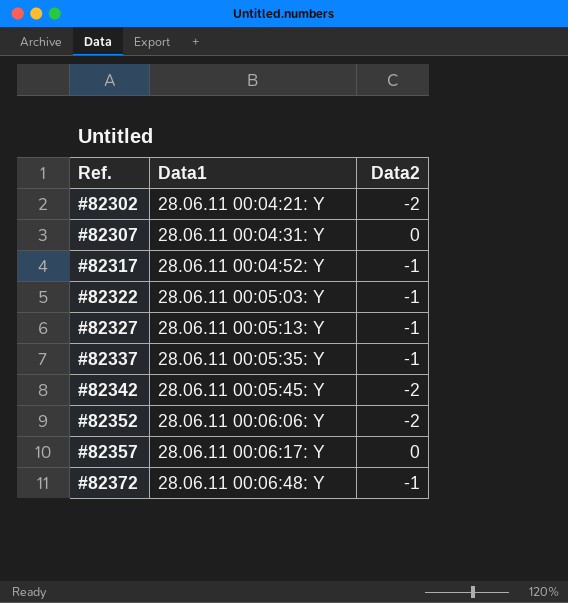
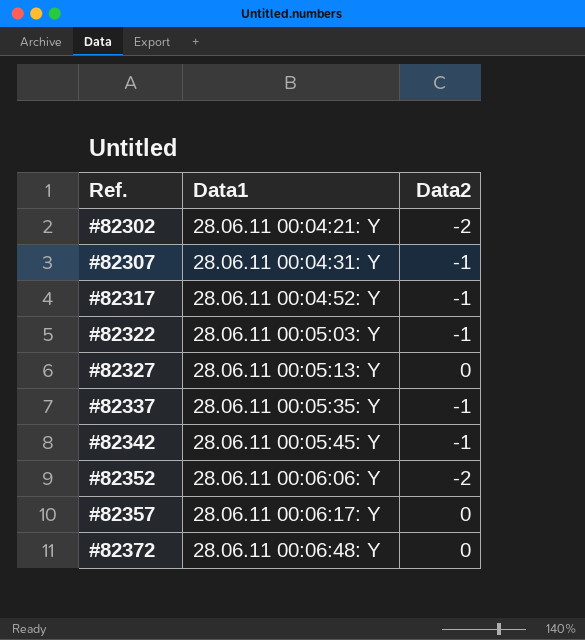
#82307 | Data2: 0 -> -1
#82327 | Data2: -1 -> 0
#82342 | Data2: -2 -> -1
#82372 | Data2: -1 -> 0

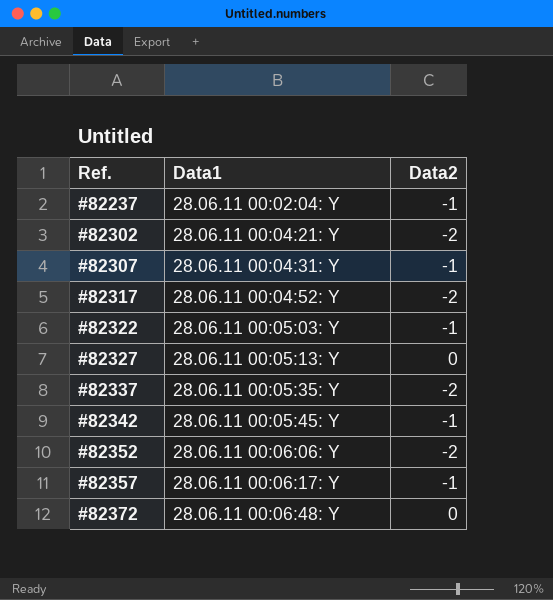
row #82237: none -> 28.06.11 00:02:04: Y | -1
#82317 | Data2: -1 -> -2
#82337 | Data2: -1 -> -2
#82357 | Data2: 0 -> -1

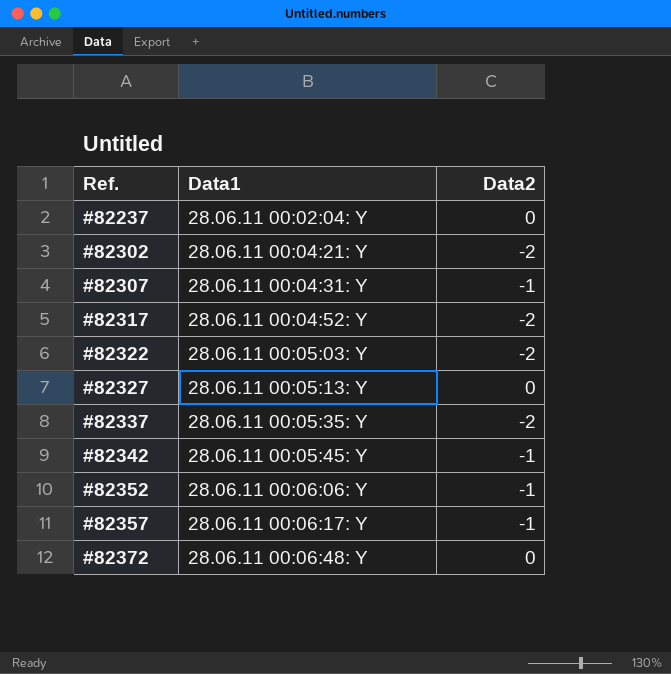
#82237 | Data2: -1 -> 0
#82322 | Data2: -1 -> -2
#82352 | Data2: -2 -> -1

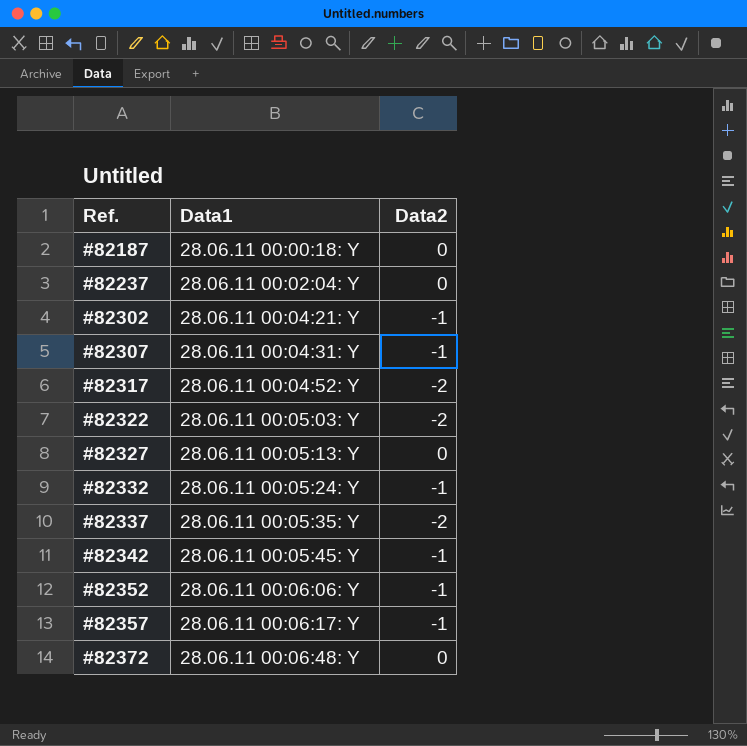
row #82187: none -> 28.06.11 00:00:18: Y | 0
#82302 | Data2: -2 -> -1
row #82332: none -> 28.06.11 00:05:24: Y | -1

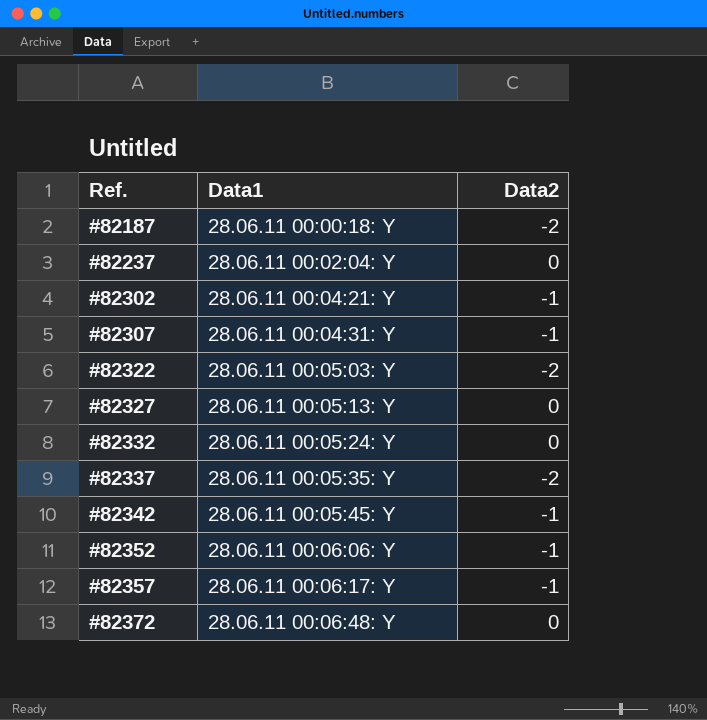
row #82317: 28.06.11 00:04:52: Y | -2 -> none
#82187 | Data2: 0 -> -2
#82332 | Data2: -1 -> 0

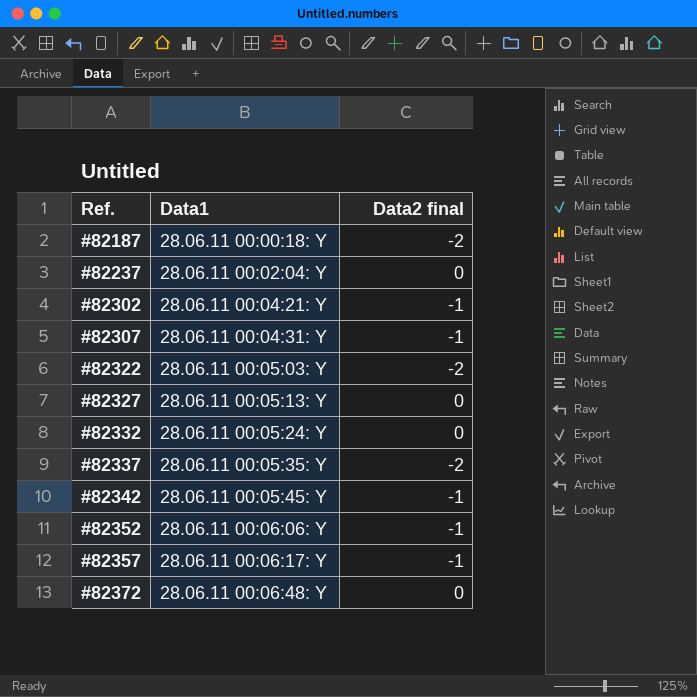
column name: Data2 -> Data2 final

